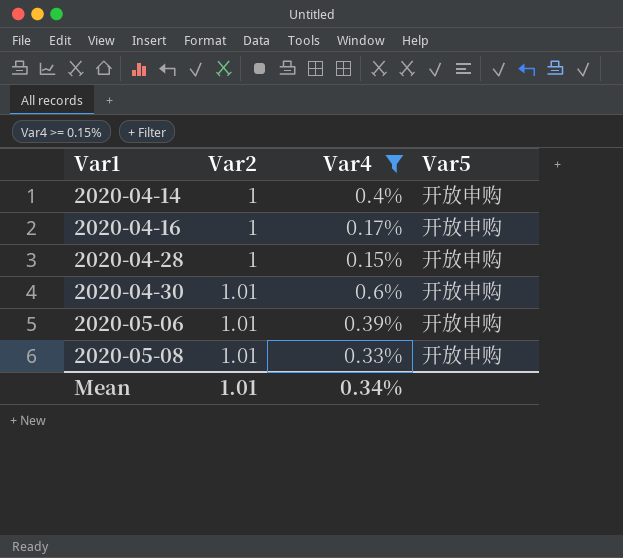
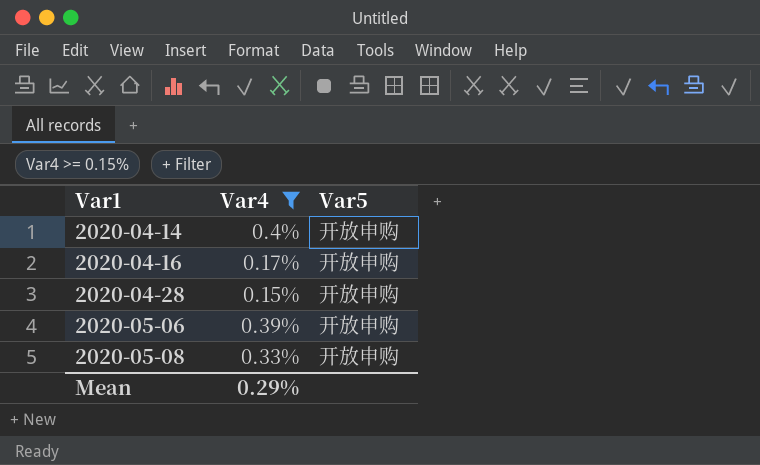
column Var2 | position: 2 -> none
row 2020-04-30: 1.01 | 0.6% | 开放申购 -> none
Mean | Var4: 0.34% -> 0.29%

